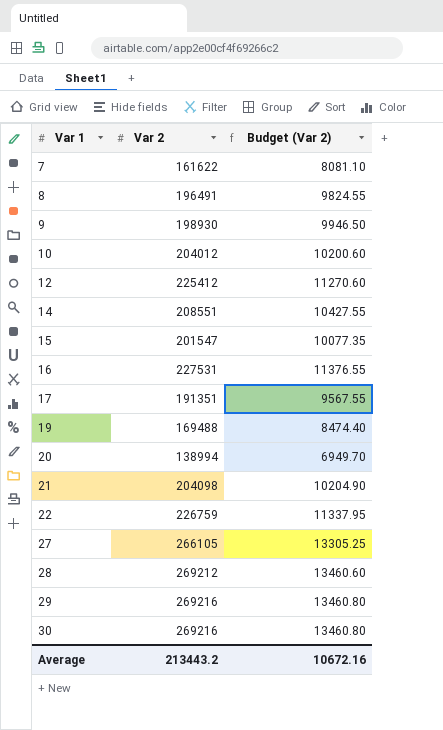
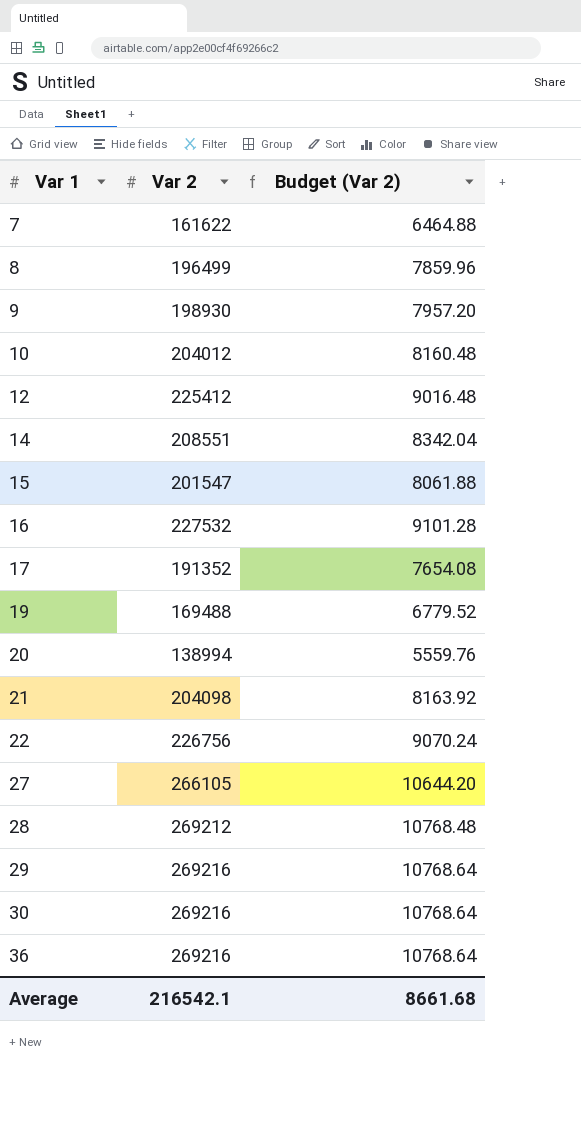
column Budget (Var 2) | formula: [Var 2] * 0.05 -> [Var 2] * 0.04
8 | Var 2: 196491 -> 196499
16 | Var 2: 227531 -> 227532
17 | Var 2: 191351 -> 191352
22 | Var 2: 226759 -> 226756
row 36: none -> 269216 | 10768.64
Average | Var 2: 213443.2 -> 216542.1
Average | Budget (Var 2): 10672.16 -> 8661.68

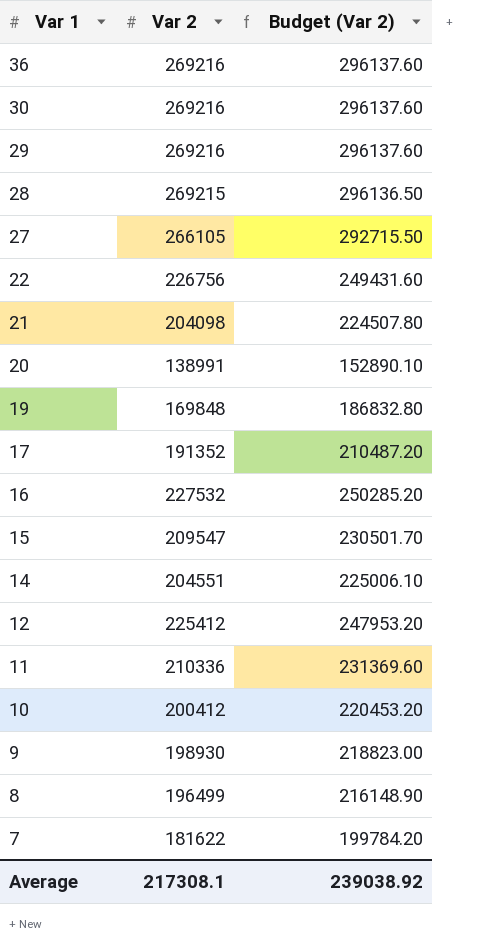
row order: Var 1 ascending -> Var 1 descending
column Budget (Var 2) | formula: [Var 2] * 0.04 -> [Var 2] * 1.1
28 | Var 2: 269212 -> 269215
20 | Var 2: 138994 -> 138991
19 | Var 2: 169488 -> 169848
15 | Var 2: 201547 -> 209547
14 | Var 2: 208551 -> 204551
row 11: none -> 210336 | 231369.60
10 | Var 2: 204012 -> 200412
7 | Var 2: 161622 -> 181622
Average | Var 2: 216542.1 -> 217308.1
Average | Budget (Var 2): 8661.68 -> 239038.92

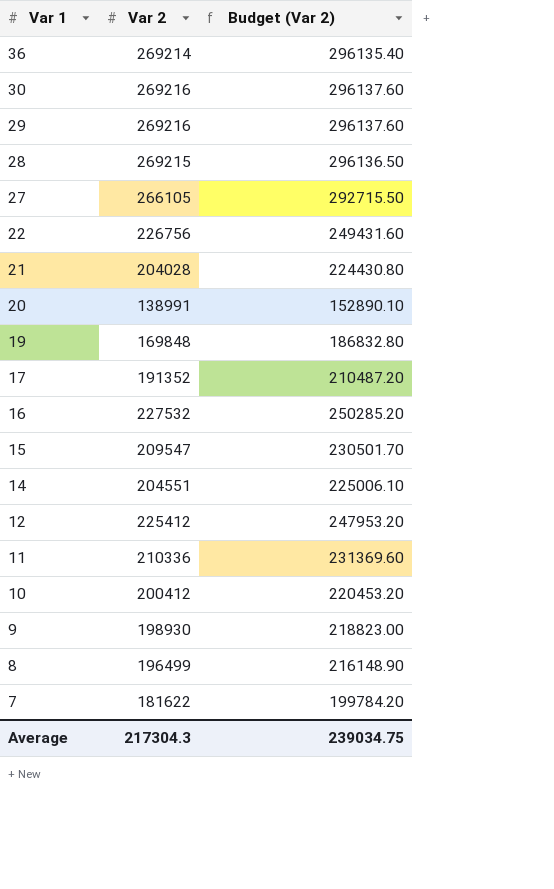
36 | Var 2: 269216 -> 269214
36 | Budget (Var 2): 296137.60 -> 296135.40
21 | Var 2: 204098 -> 204028
21 | Budget (Var 2): 224507.80 -> 224430.80
Average | Var 2: 217308.1 -> 217304.3
Average | Budget (Var 2): 239038.92 -> 239034.75

